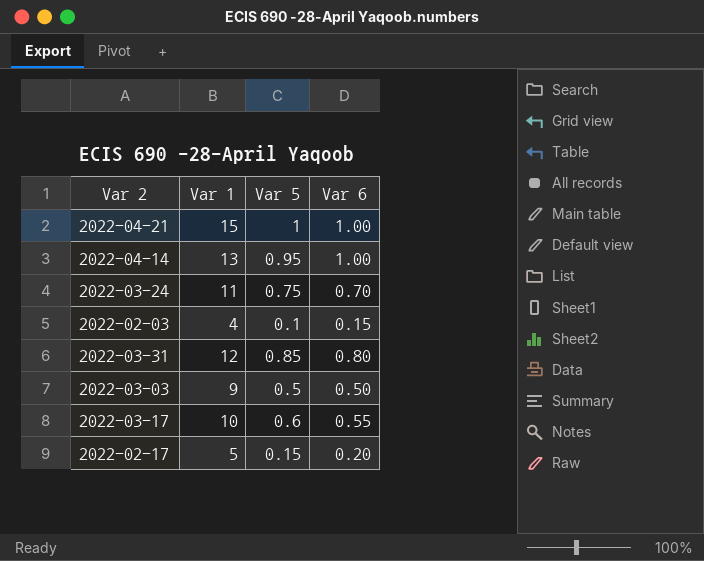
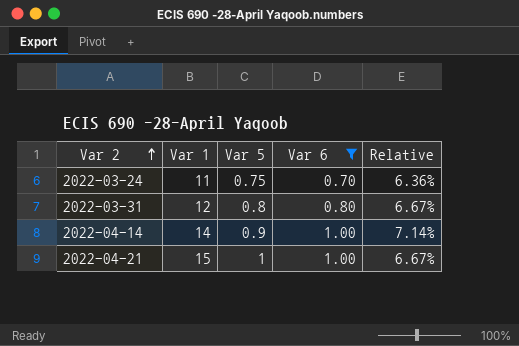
filter: none -> Var 6 >= 0.70
row order: none -> Var 2 ascending
column Relative | formula: none -> [Var 6] / [Var 1]
2022-03-31 | Var 5: 0.85 -> 0.8
2022-04-14 | Var 1: 13 -> 14
2022-04-14 | Var 5: 0.95 -> 0.9

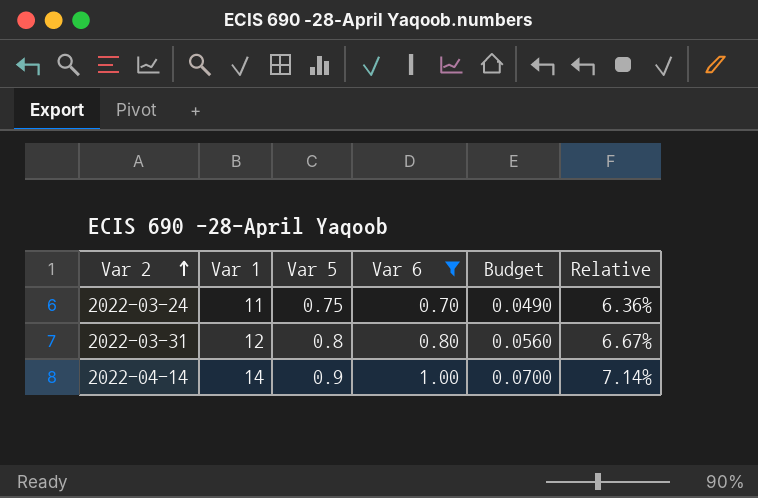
column Budget | formula: none -> [Var 6] * 0.07
row 2022-04-21: 15 | 1 | 1.00 | 6.67% -> none

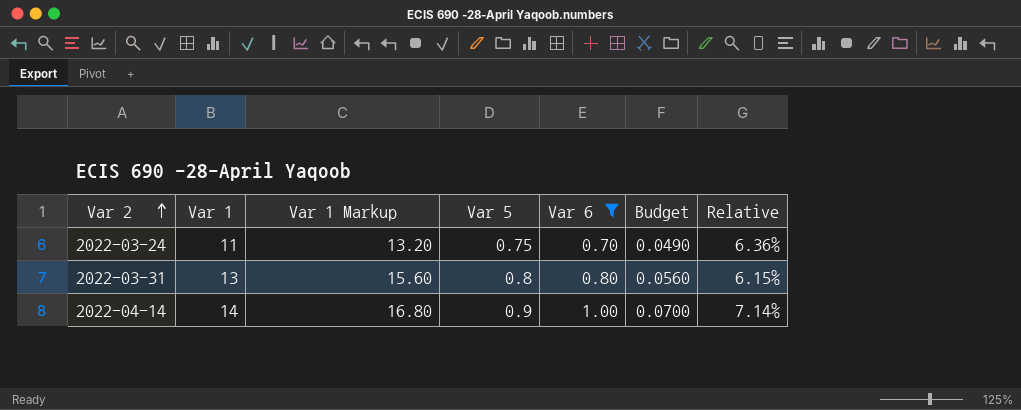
column Var 1 Markup | formula: none -> [Var 1] * 1.2
2022-03-31 | Var 1: 12 -> 13
2022-03-31 | Relative: 6.67% -> 6.15%

